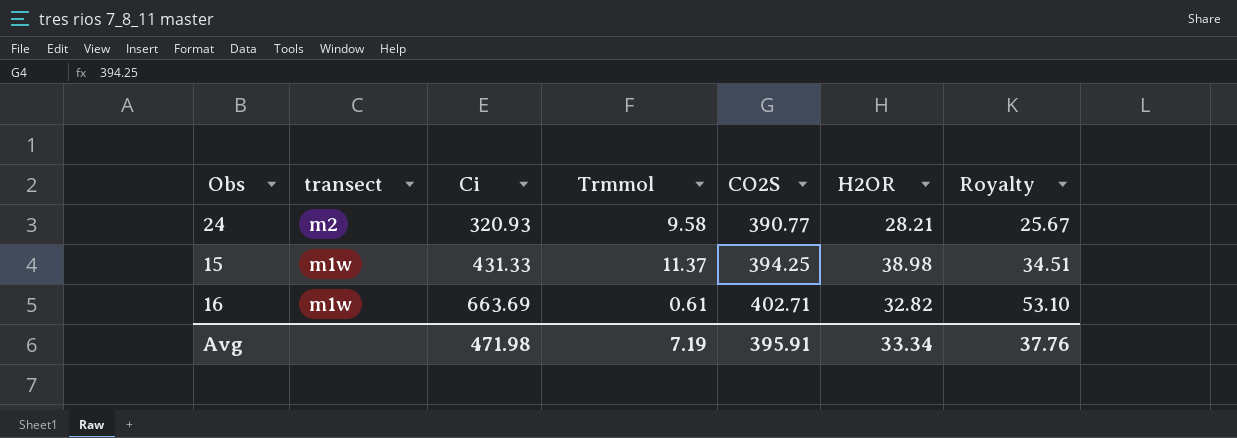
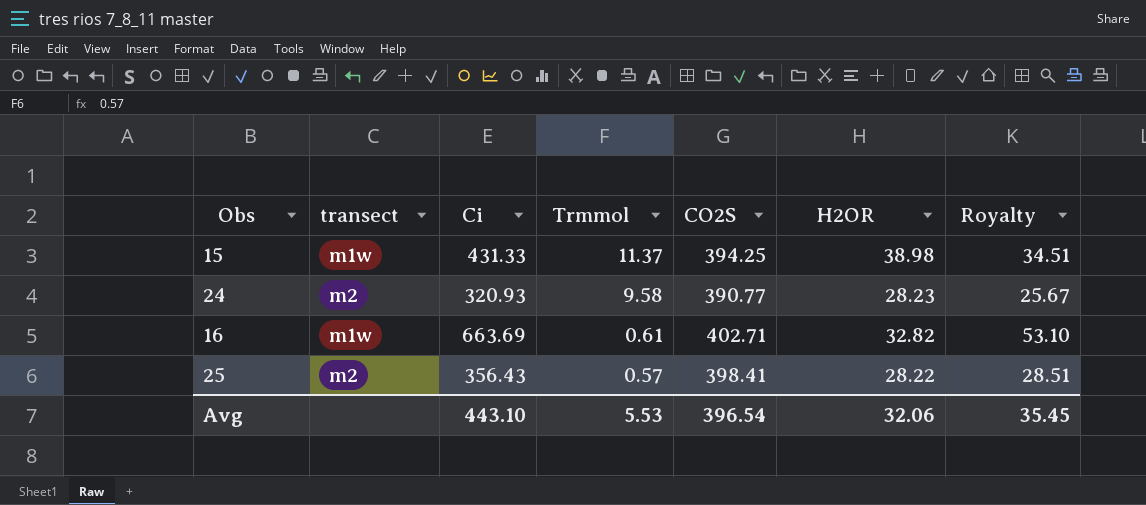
row order: transect descending -> Trmmol descending
24 | H2OR: 28.21 -> 28.23
row 25: none -> m2 | 356.43 | 0.57 | 398.41 | 28.22 | 28.51
Avg | Ci: 471.98 -> 443.10
Avg | Trmmol: 7.19 -> 5.53
Avg | CO2S: 395.91 -> 396.54
Avg | H2OR: 33.34 -> 32.06
Avg | Royalty: 37.76 -> 35.45

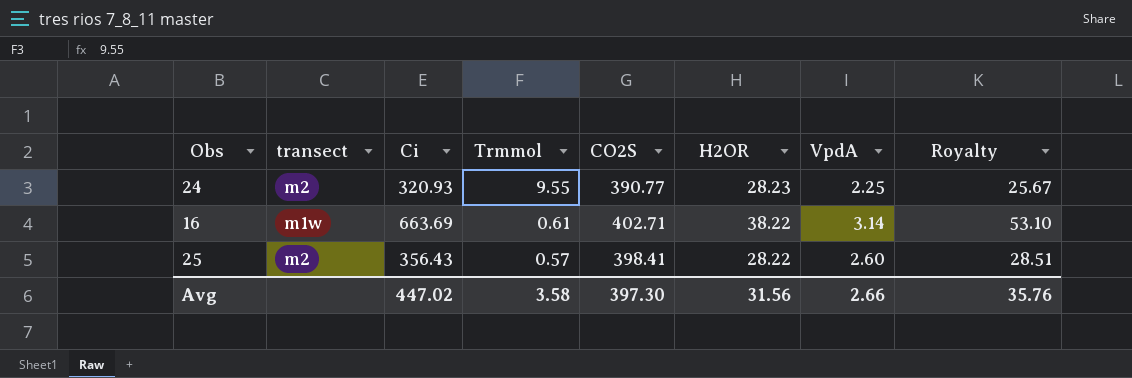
column VpdA | position: none -> 7
row 15: m1w | 431.33 | 11.37 | 394.25 | 38.98 | 34.51 -> none
24 | Trmmol: 9.58 -> 9.55
16 | H2OR: 32.82 -> 38.22
Avg | Ci: 443.10 -> 447.02
Avg | Trmmol: 5.53 -> 3.58
Avg | CO2S: 396.54 -> 397.30
Avg | H2OR: 32.06 -> 31.56
Avg | Royalty: 35.45 -> 35.76

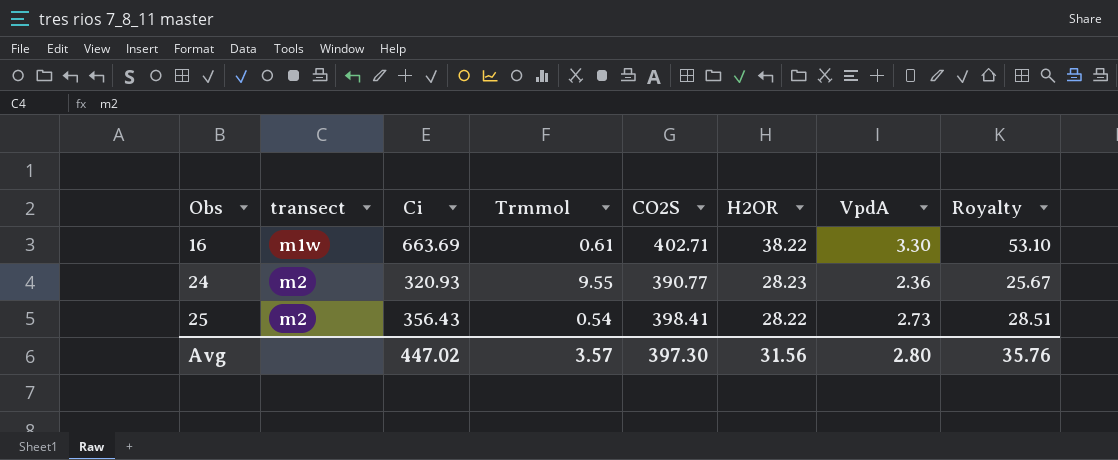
row order: Trmmol descending -> Obs ascending
16 | VpdA: 3.14 -> 3.30
24 | VpdA: 2.25 -> 2.36
25 | Trmmol: 0.57 -> 0.54
25 | VpdA: 2.60 -> 2.73
Avg | Trmmol: 3.58 -> 3.57
Avg | VpdA: 2.66 -> 2.80

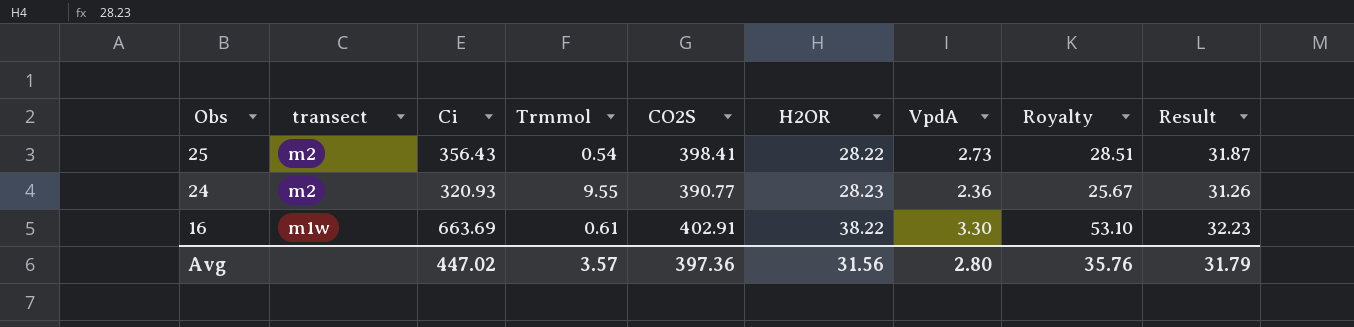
row order: Obs ascending -> Obs descending
column Result | formula: none -> [CO2S] * 0.08
16 | CO2S: 402.71 -> 402.91
Avg | CO2S: 397.30 -> 397.36

